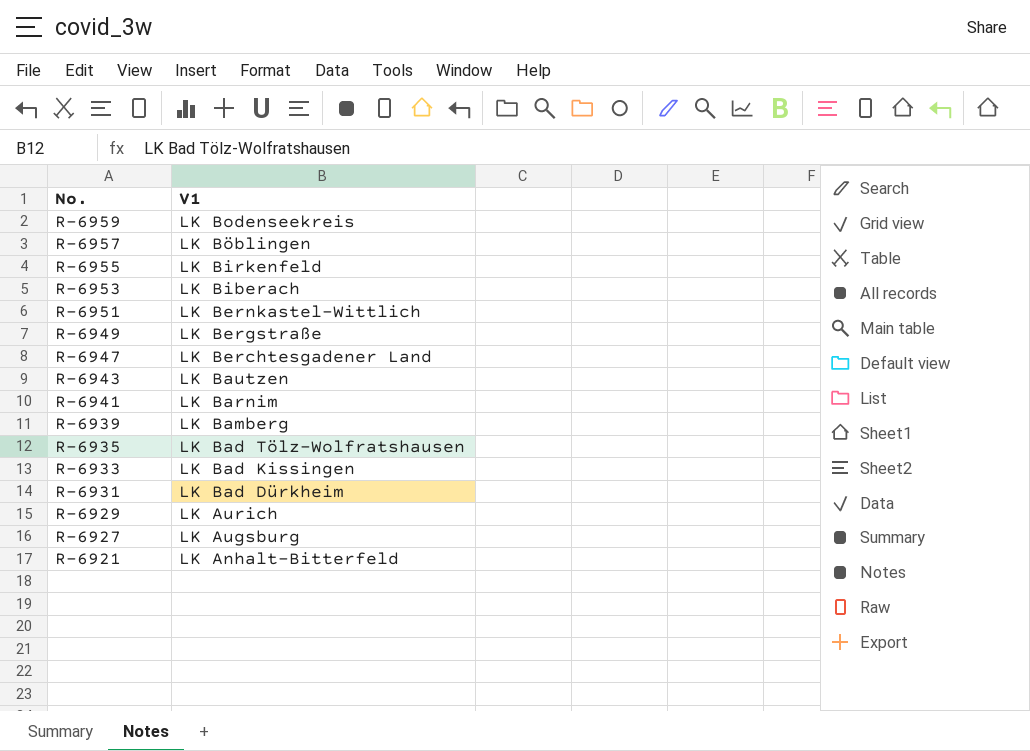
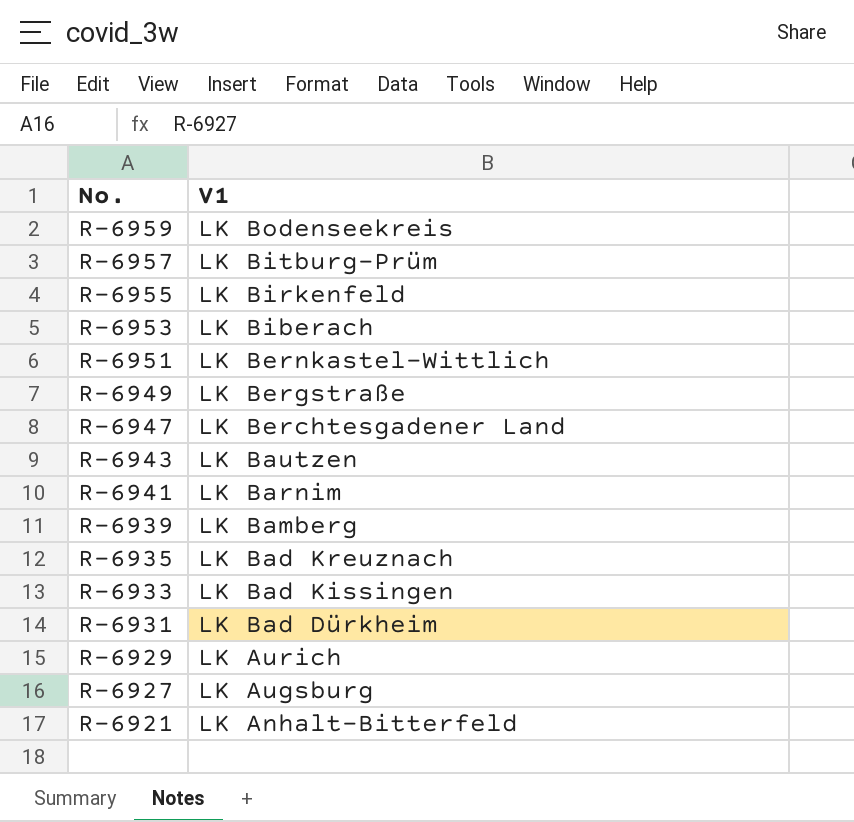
R-6957 | V1: LK Böblingen -> LK Bitburg-Prüm
R-6935 | V1: LK Bad Tölz-Wolfratshausen -> LK Bad Kreuznach

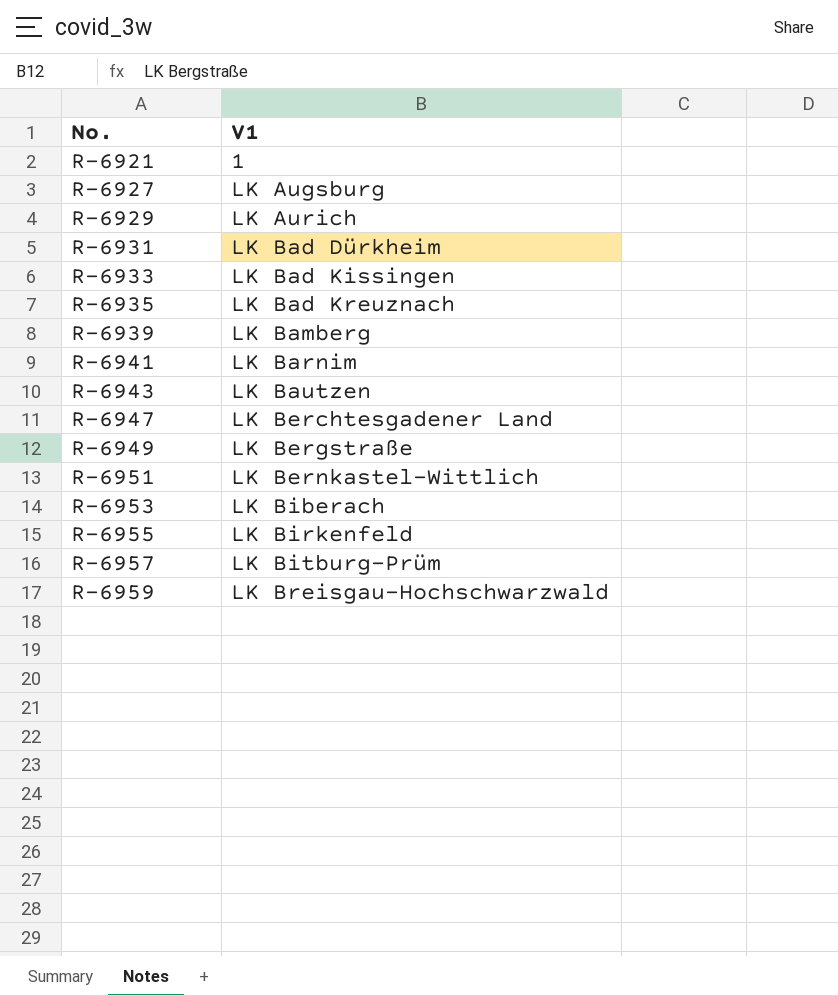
row order: No. descending -> No. ascending
R-6921 | V1: LK Anhalt-Bitterfeld -> 1
R-6959 | V1: LK Bodenseekreis -> LK Breisgau-Hochschwarzwald

